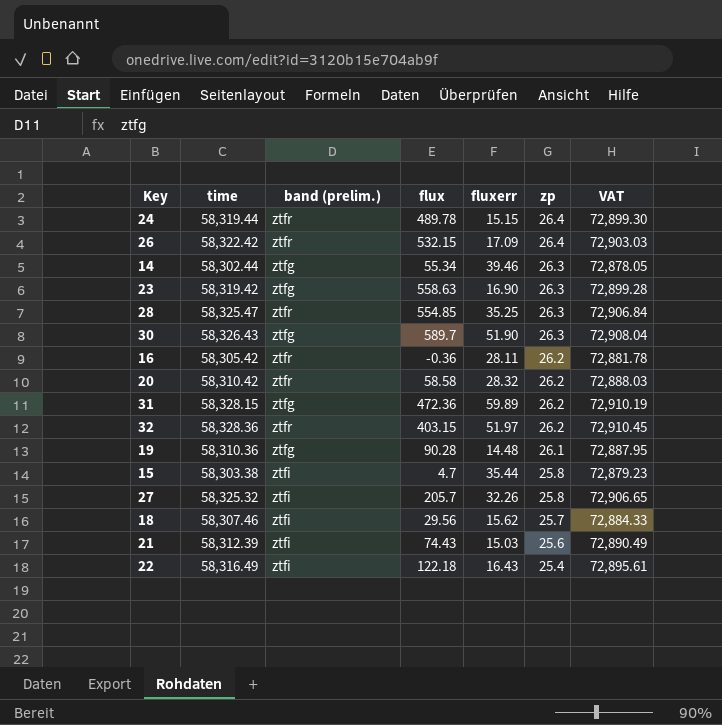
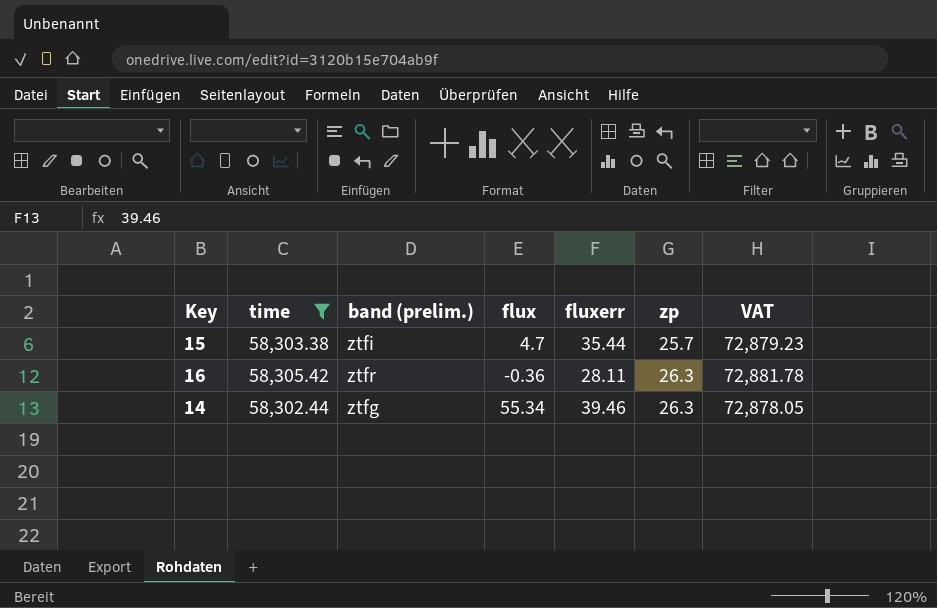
filter: none -> time <= 58,305.42
row order: zp descending -> zp ascending
15 | zp: 25.8 -> 25.7
16 | zp: 26.2 -> 26.3

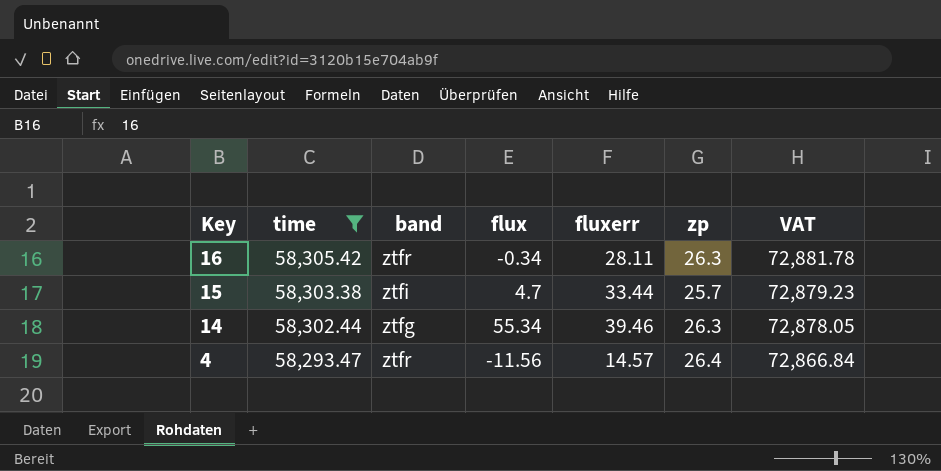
row order: zp ascending -> Key descending
column name: band (prelim.) -> band
16 | flux: -0.36 -> -0.34
15 | fluxerr: 35.44 -> 33.44
row 4: none -> 58,293.47 | ztfr | -11.56 | 14.57 | 26.4 | 72,866.84

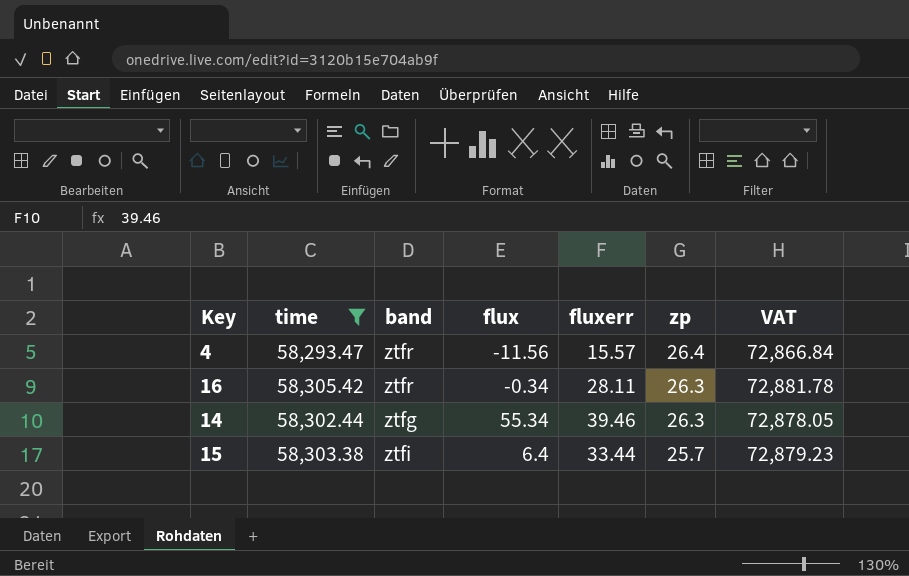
row order: Key descending -> zp descending
4 | fluxerr: 14.57 -> 15.57
15 | flux: 4.7 -> 6.4

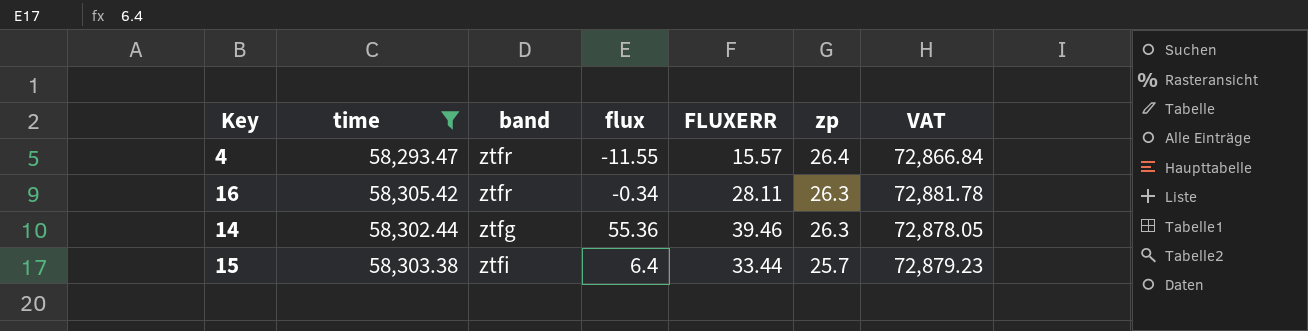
column name: fluxerr -> FLUXERR
4 | flux: -11.56 -> -11.55
14 | flux: 55.34 -> 55.36

